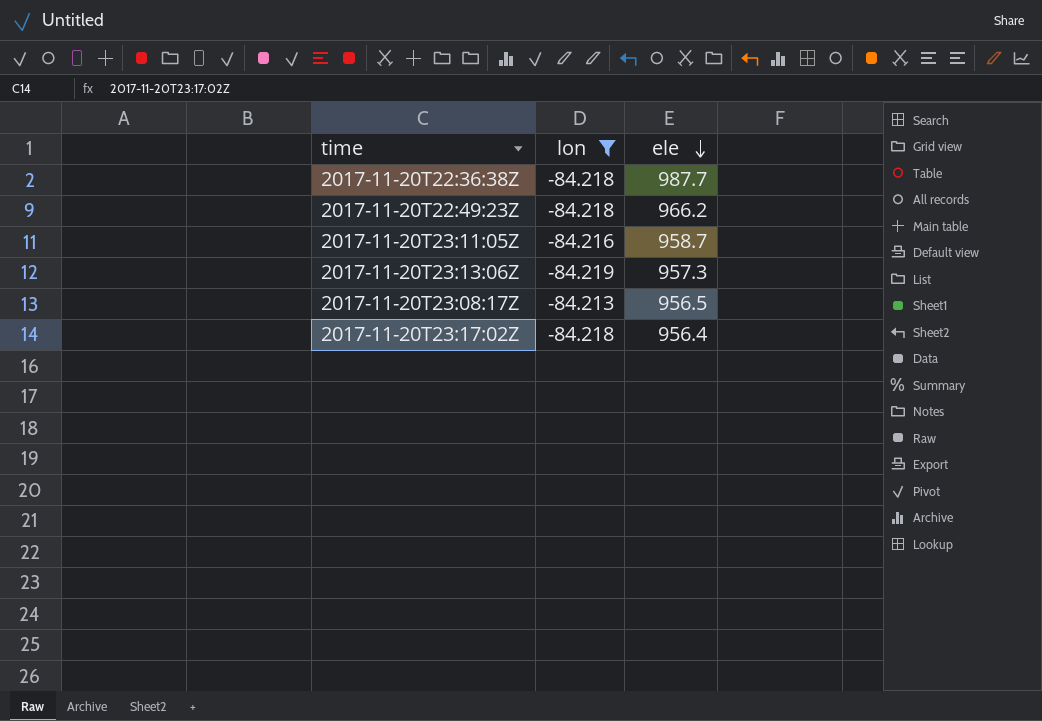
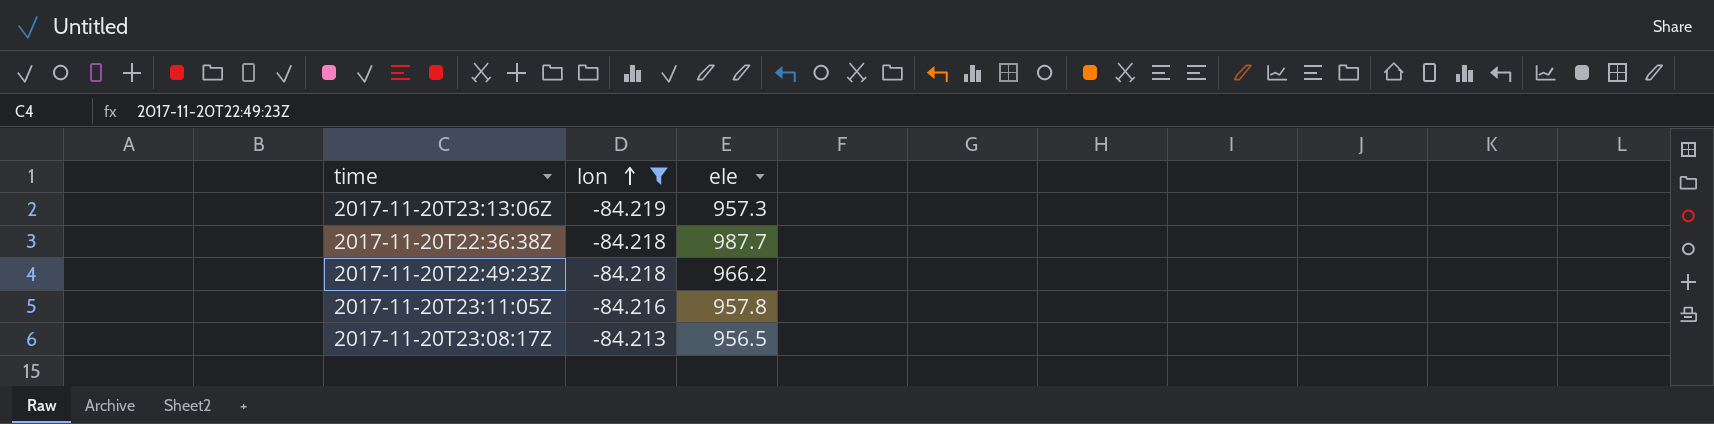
row order: ele descending -> lon ascending
row 2017-11-20T23:17:02Z: -84.218 | 956.4 -> none
2017-11-20T23:11:05Z | ele: 958.7 -> 957.8

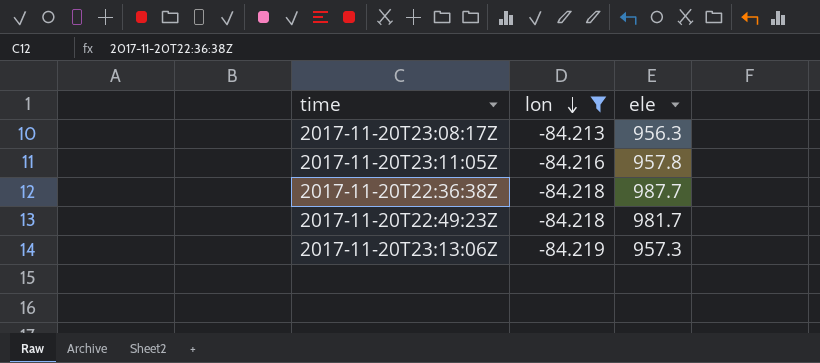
row order: lon ascending -> lon descending
2017-11-20T23:08:17Z | ele: 956.5 -> 956.3
2017-11-20T22:49:23Z | ele: 966.2 -> 981.7

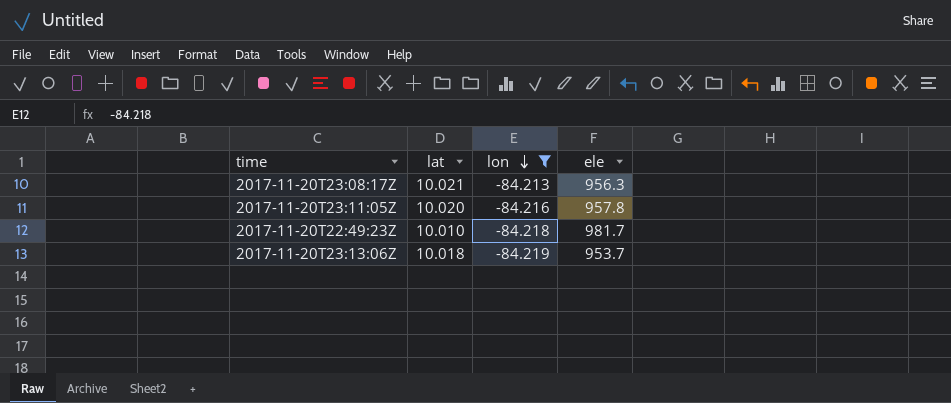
column lat | position: none -> 2
row 2017-11-20T22:36:38Z: -84.218 | 987.7 -> none
2017-11-20T23:13:06Z | ele: 957.3 -> 953.7

